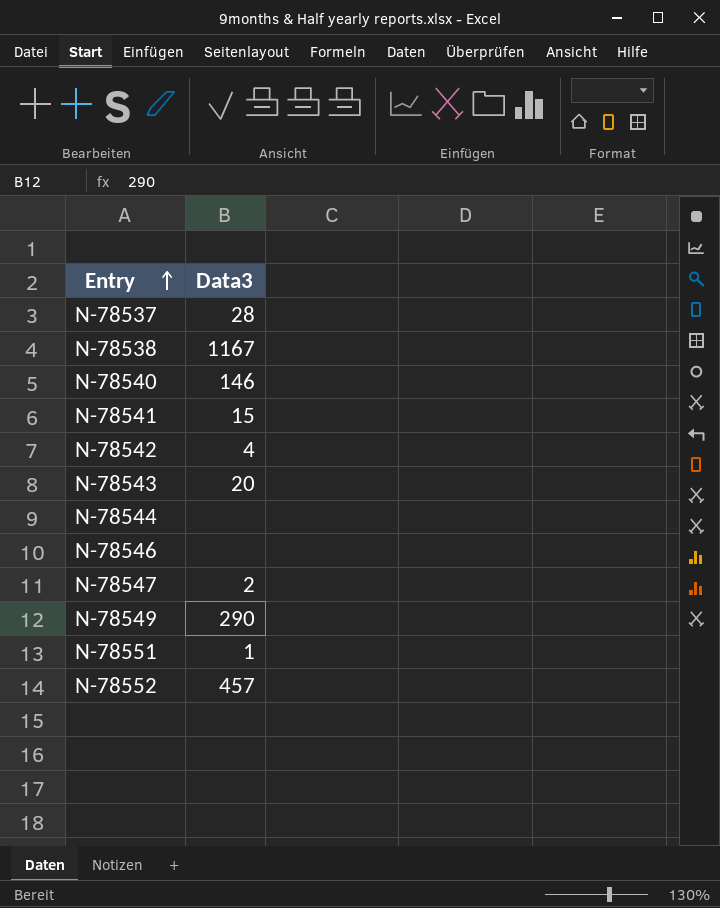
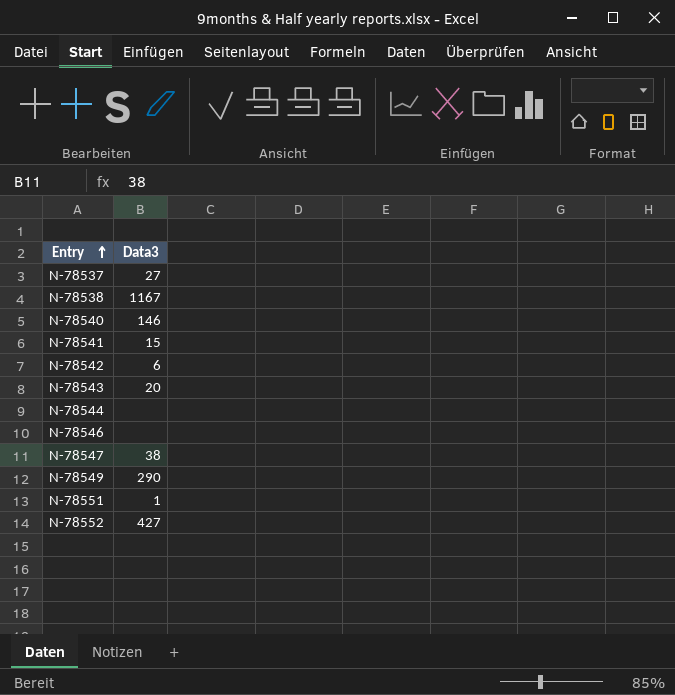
N-78537 | Data3: 28 -> 27
N-78542 | Data3: 4 -> 6
N-78547 | Data3: 2 -> 38
N-78552 | Data3: 457 -> 427

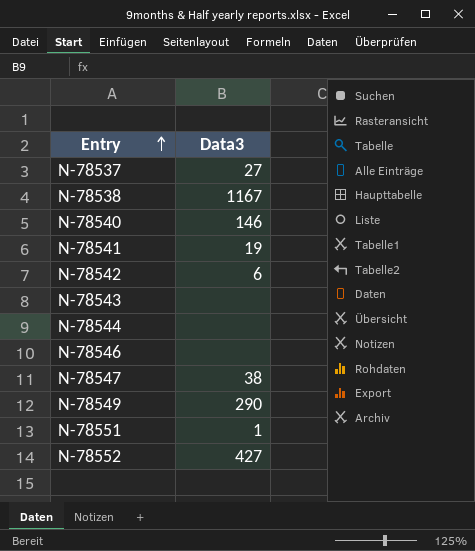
N-78541 | Data3: 15 -> 19
N-78543 | Data3: 20 -> none

